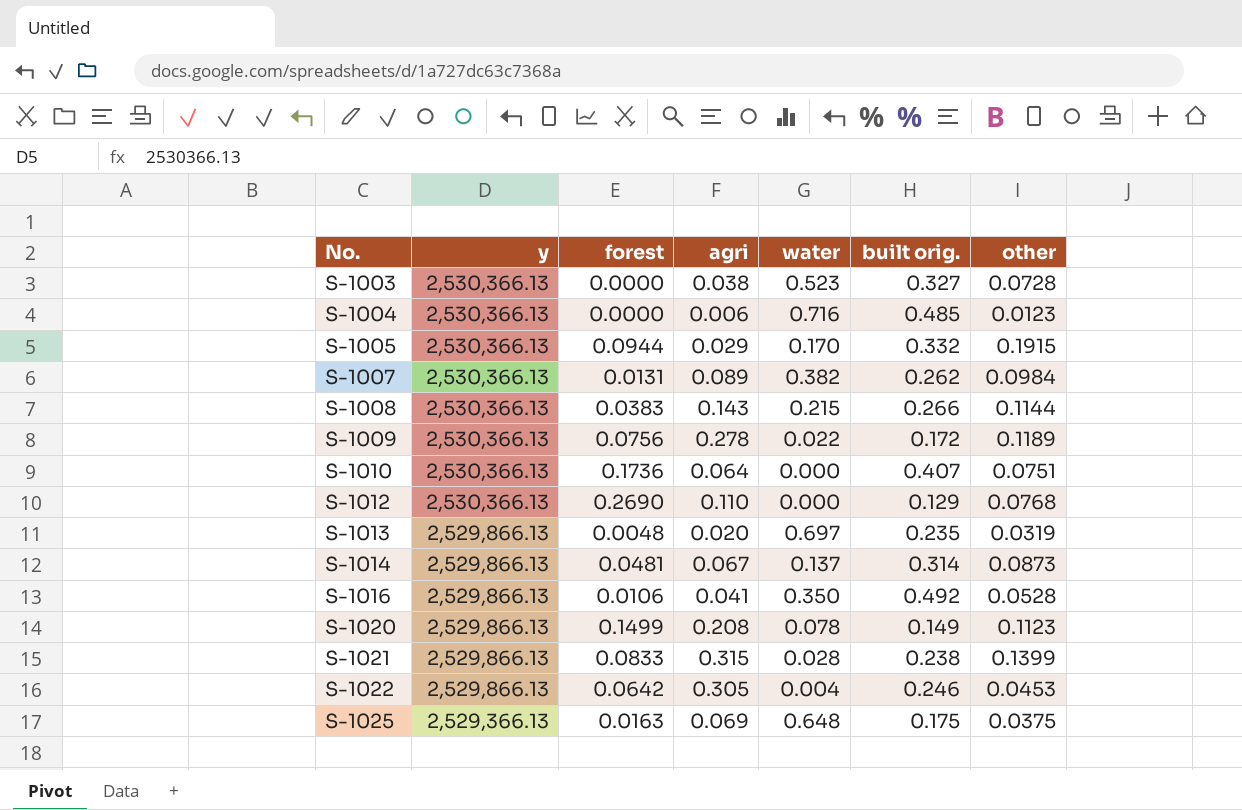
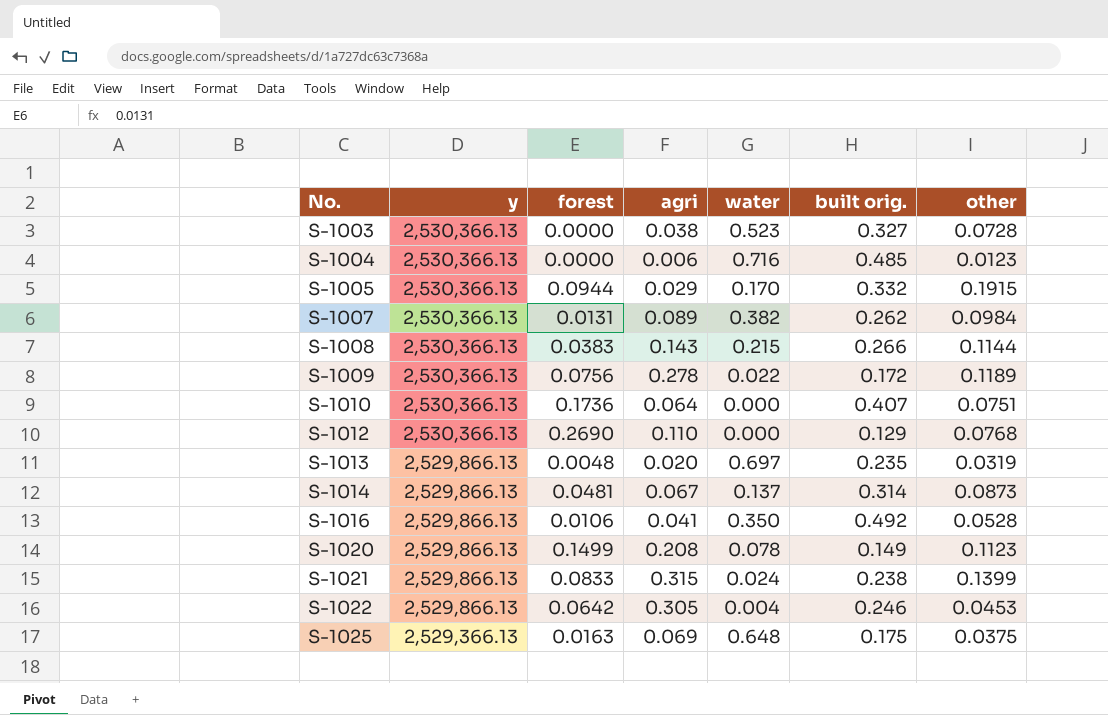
S-1021 | water: 0.028 -> 0.024

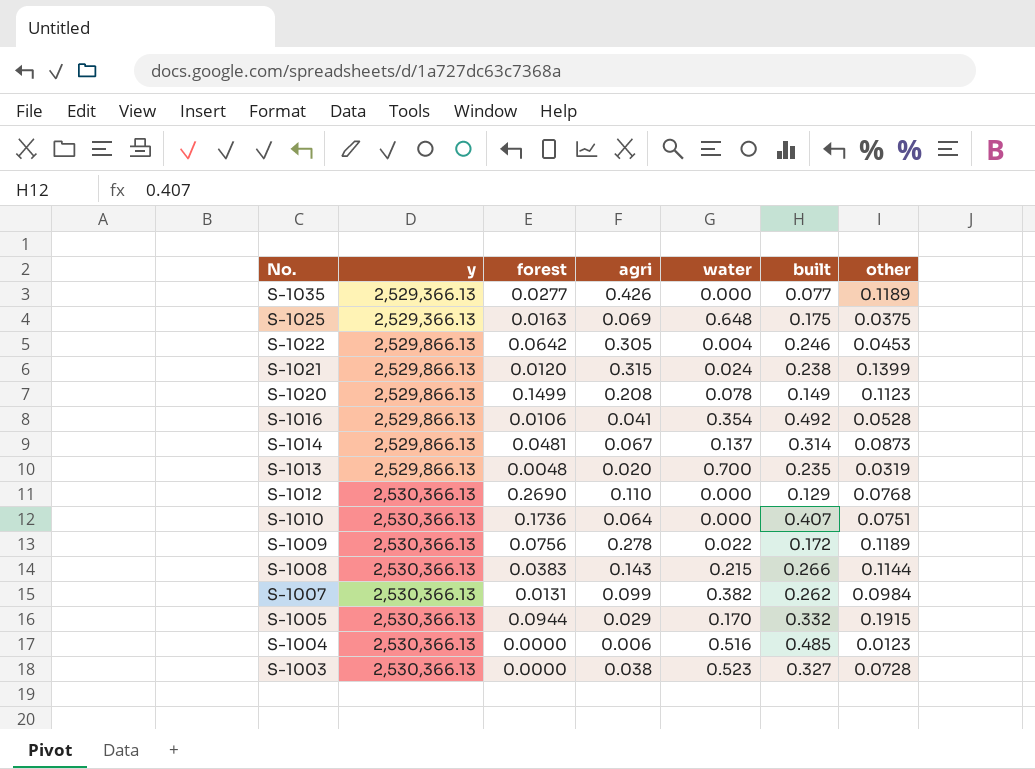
row order: No. ascending -> No. descending
column name: built orig. -> built
row S-1035: none -> 2,529,366.13 | 0.0277 | 0.426 | 0.000 | 0.077 | 0.1189
S-1021 | forest: 0.0833 -> 0.0120
S-1016 | water: 0.350 -> 0.354
S-1013 | water: 0.697 -> 0.700
S-1007 | agri: 0.089 -> 0.099
S-1004 | water: 0.716 -> 0.516

